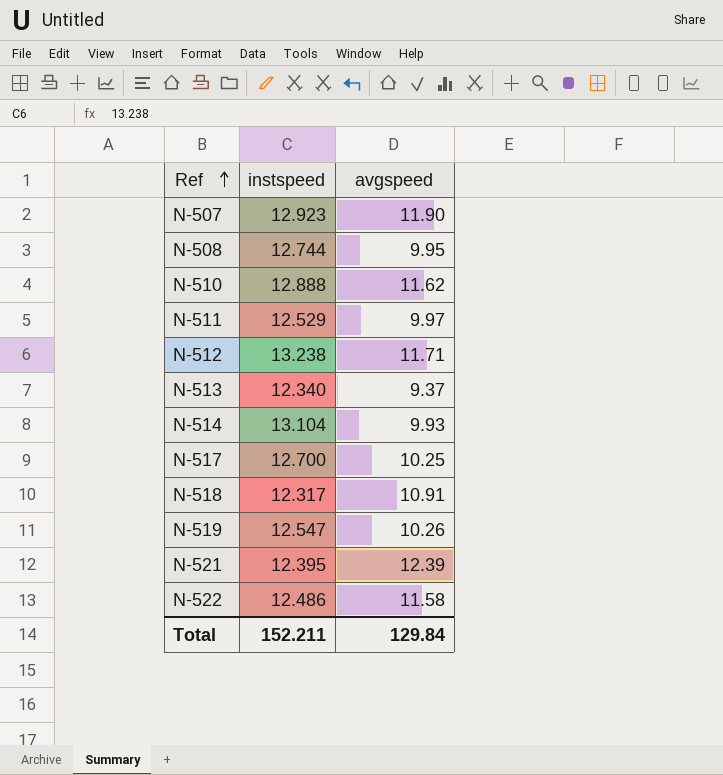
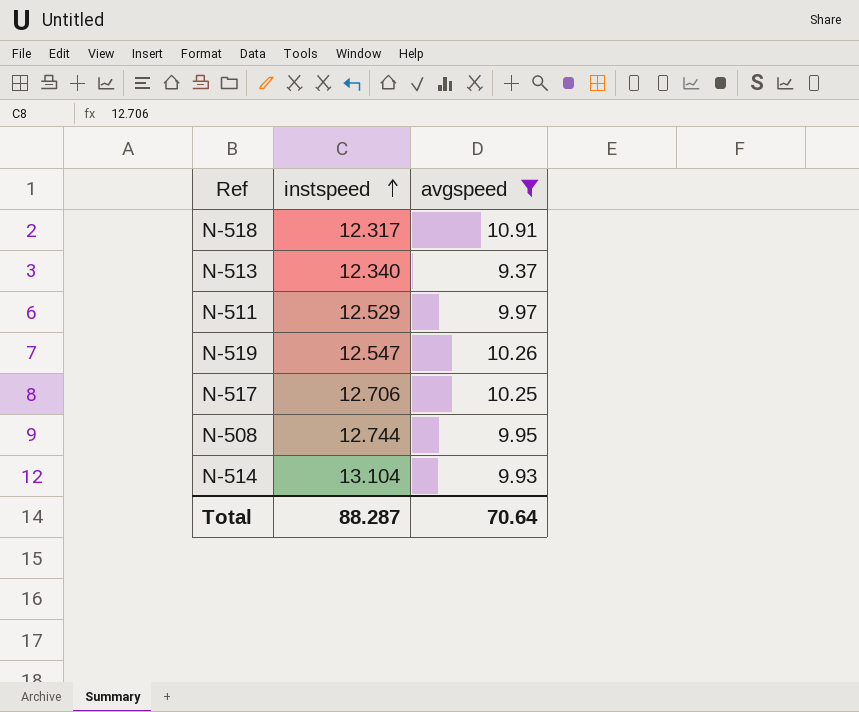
filter: none -> avgspeed <= 10.91
row order: Ref ascending -> instspeed ascending
N-517 | instspeed: 12.700 -> 12.706
Total | instspeed: 152.211 -> 88.287
Total | avgspeed: 129.84 -> 70.64

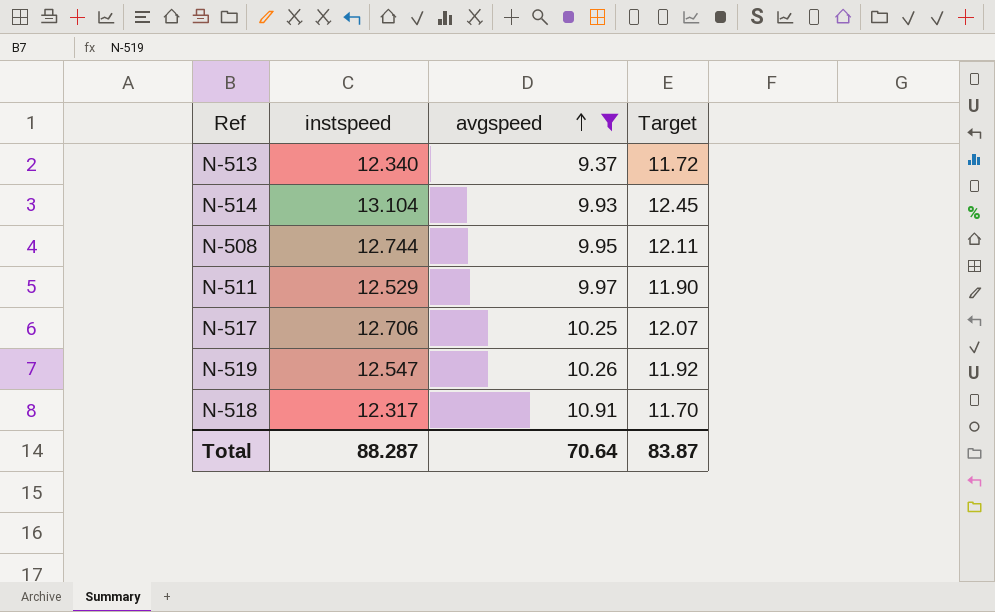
row order: instspeed ascending -> avgspeed ascending
column Target | formula: none -> [instspeed] * 0.95

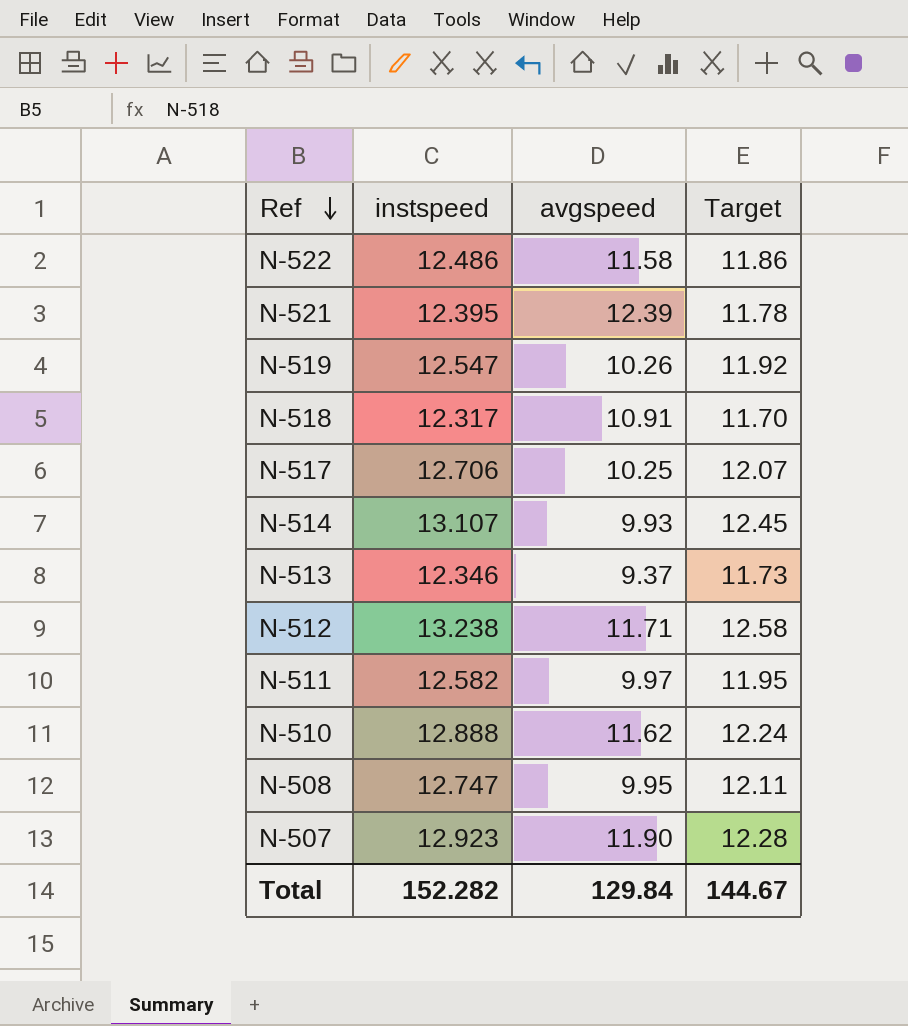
filter: avgspeed <= 10.91 -> none
row order: avgspeed ascending -> Ref descending
N-514 | instspeed: 13.104 -> 13.107
N-513 | instspeed: 12.340 -> 12.346
N-513 | Target: 11.72 -> 11.73
N-511 | instspeed: 12.529 -> 12.582
N-511 | Target: 11.90 -> 11.95
N-508 | instspeed: 12.744 -> 12.747
Total | instspeed: 88.287 -> 152.282
Total | avgspeed: 70.64 -> 129.84
Total | Target: 83.87 -> 144.67

